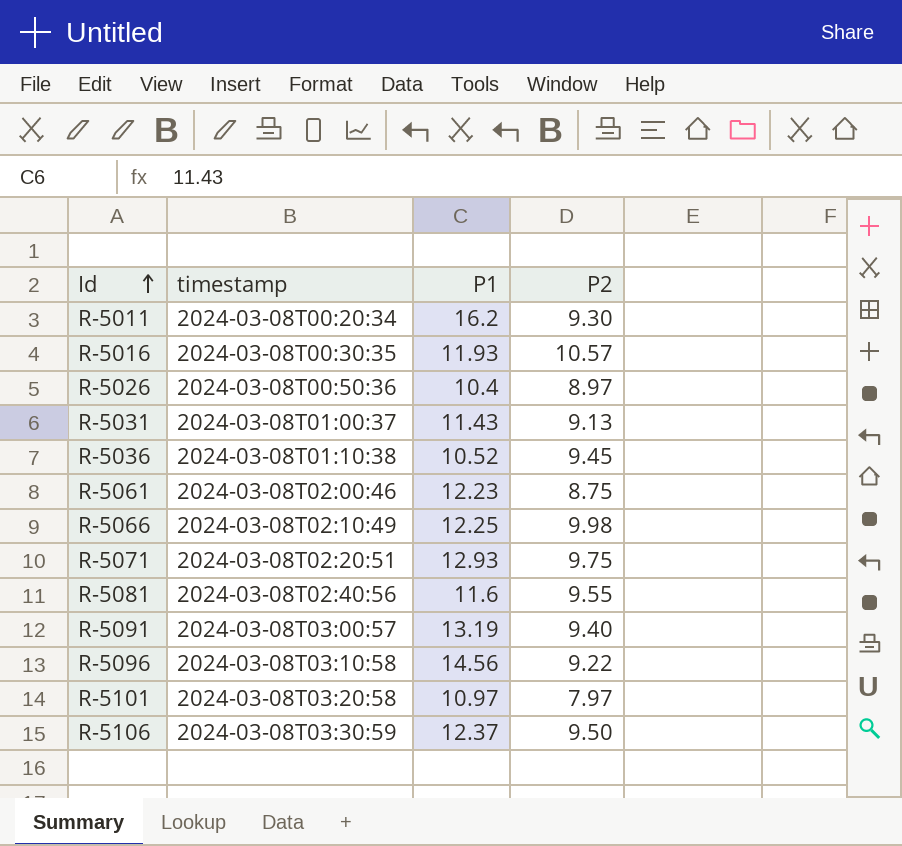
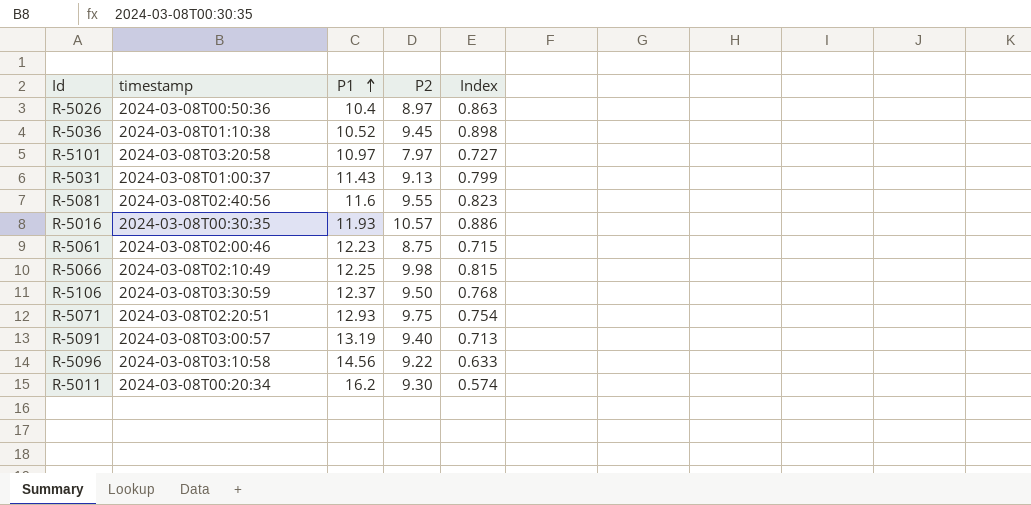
row order: Id ascending -> P1 ascending
column Index | formula: none -> [P2] / [P1]

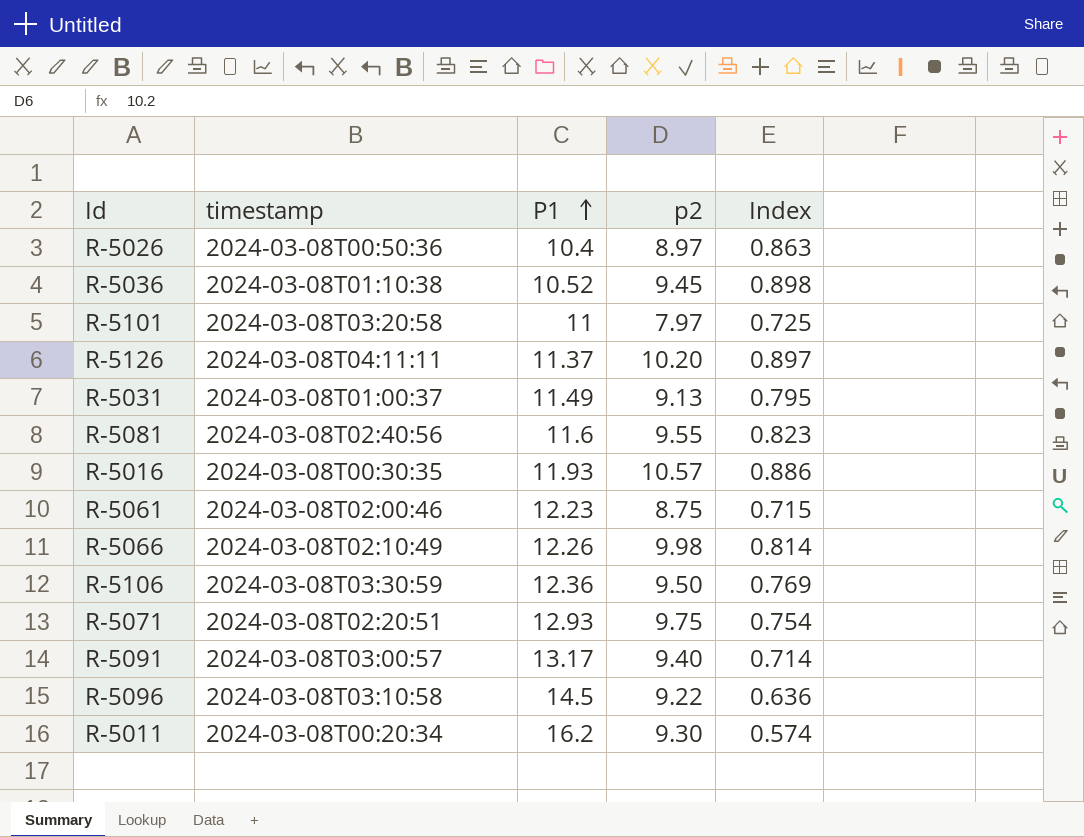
column name: P2 -> p2
R-5101 | P1: 10.97 -> 11
R-5101 | Index: 0.727 -> 0.725
row R-5126: none -> 2024-03-08T04:11:11 | 11.37 | 10.20 | 0.897
R-5031 | P1: 11.43 -> 11.49
R-5031 | Index: 0.799 -> 0.795
R-5066 | P1: 12.25 -> 12.26
R-5066 | Index: 0.815 -> 0.814
R-5106 | P1: 12.37 -> 12.36
R-5106 | Index: 0.768 -> 0.769
R-5091 | P1: 13.19 -> 13.17
R-5091 | Index: 0.713 -> 0.714
R-5096 | P1: 14.56 -> 14.5
R-5096 | Index: 0.633 -> 0.636

